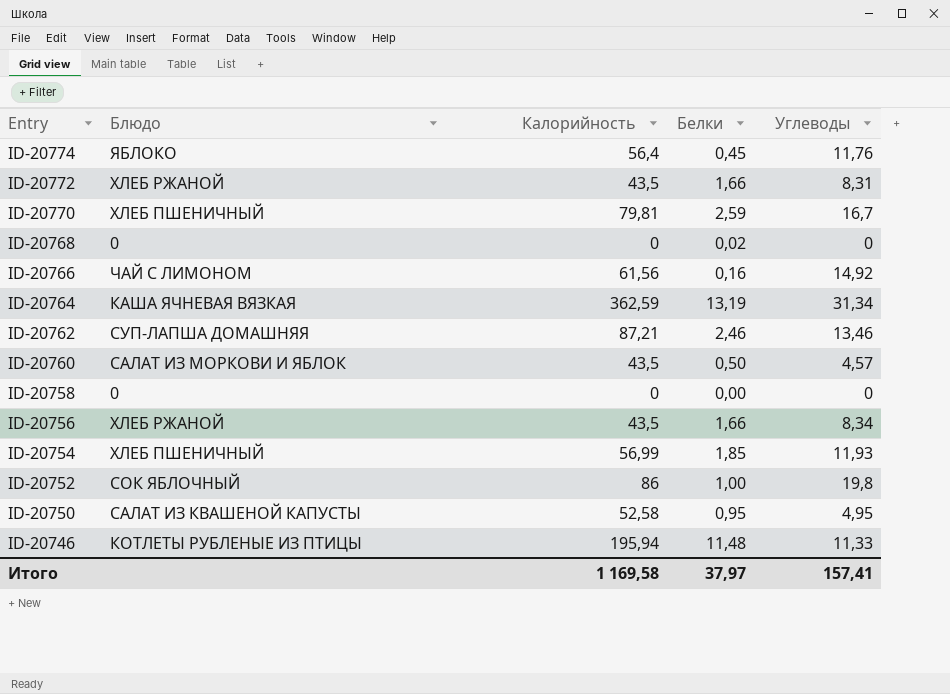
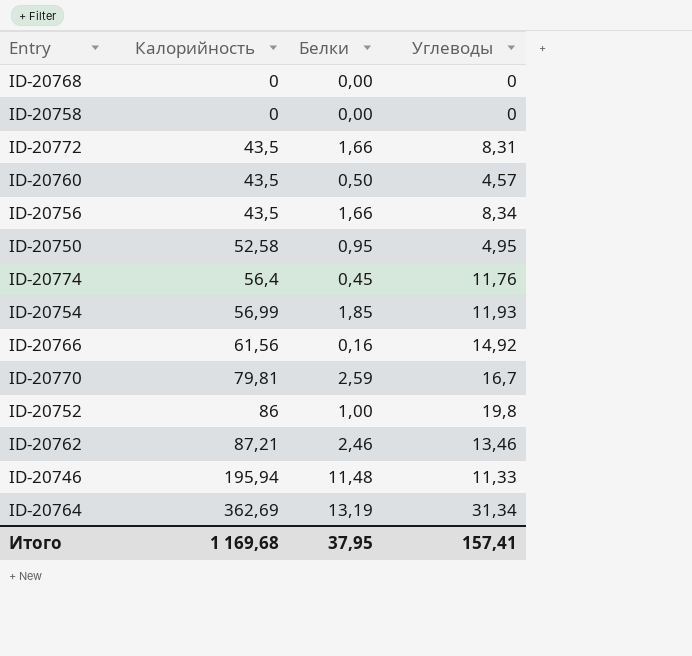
row order: Entry descending -> Калорийность ascending
column Блюдо | position: 2 -> none
ID-20768 | Белки: 0,02 -> 0,00
ID-20764 | Калорийность: 362,59 -> 362,69
Итого | Калорийность: 1 169,58 -> 1 169,68
Итого | Белки: 37,97 -> 37,95

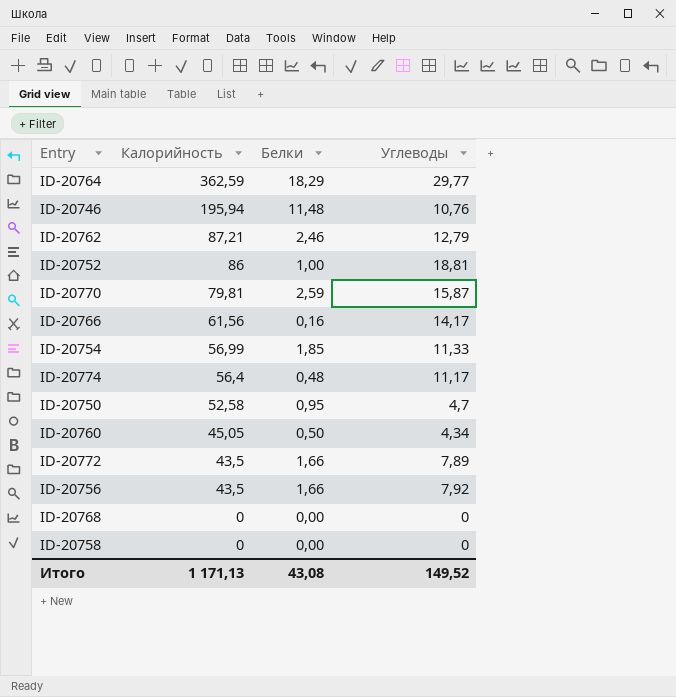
row order: Калорийность ascending -> Калорийность descending
ID-20764 | Калорийность: 362,69 -> 362,59
ID-20764 | Белки: 13,19 -> 18,29
ID-20764 | Углеводы: 31,34 -> 29,77
ID-20746 | Углеводы: 11,33 -> 10,76
ID-20762 | Углеводы: 13,46 -> 12,79
ID-20752 | Углеводы: 19,8 -> 18,81
ID-20770 | Углеводы: 16,7 -> 15,87
ID-20766 | Углеводы: 14,92 -> 14,17
ID-20754 | Углеводы: 11,93 -> 11,33
ID-20774 | Белки: 0,45 -> 0,48
ID-20774 | Углеводы: 11,76 -> 11,17
ID-20750 | Углеводы: 4,95 -> 4,7
ID-20760 | Калорийность: 43,5 -> 45,05
ID-20760 | Углеводы: 4,57 -> 4,34
ID-20772 | Углеводы: 8,31 -> 7,89
ID-20756 | Углеводы: 8,34 -> 7,92
Итого | Калорийность: 1 169,68 -> 1 171,13
Итого | Белки: 37,95 -> 43,08
Итого | Углеводы: 157,41 -> 149,52

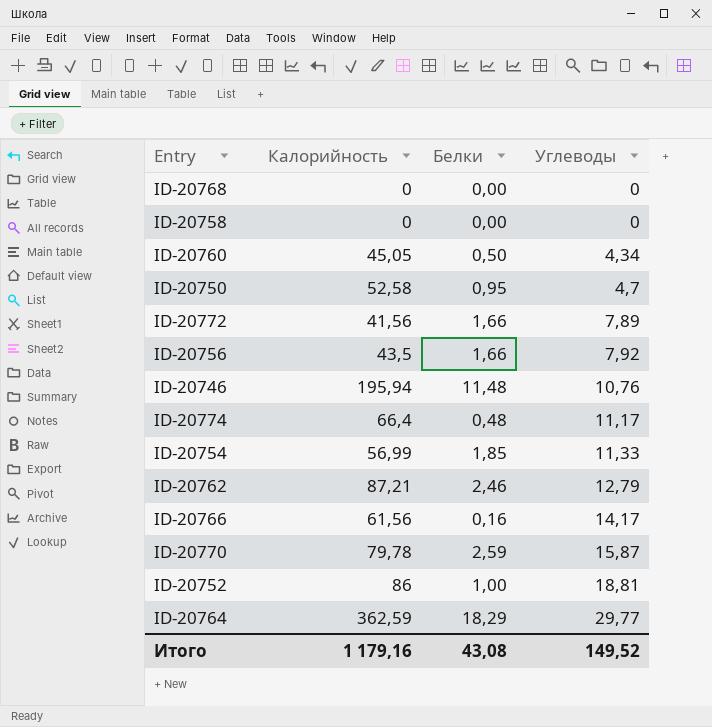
row order: Калорийность descending -> Углеводы ascending
ID-20772 | Калорийность: 43,5 -> 41,56
ID-20774 | Калорийность: 56,4 -> 66,4
ID-20770 | Калорийность: 79,81 -> 79,78
Итого | Калорийность: 1 171,13 -> 1 179,16

